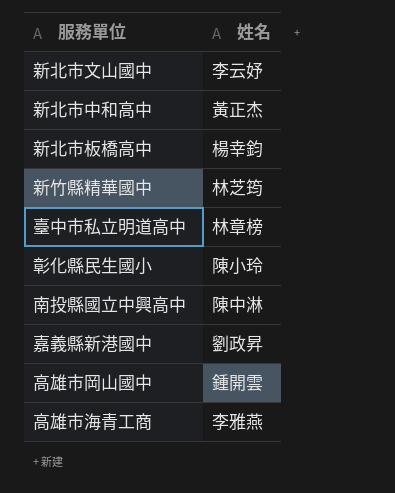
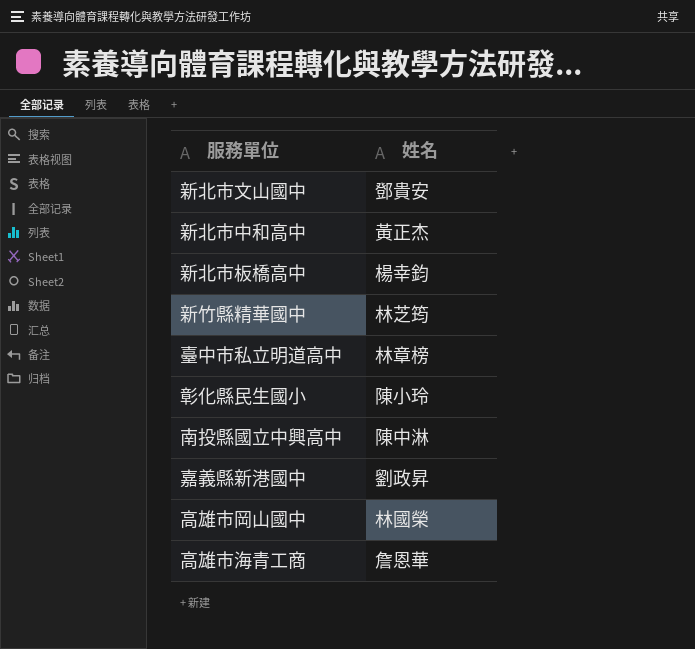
新北市文山國中 | 姓名: 李云妤 -> 鄧貴安
高雄市岡山國中 | 姓名: 鍾開雲 -> 林國榮
高雄市海青工商 | 姓名: 李雅燕 -> 詹恩華

